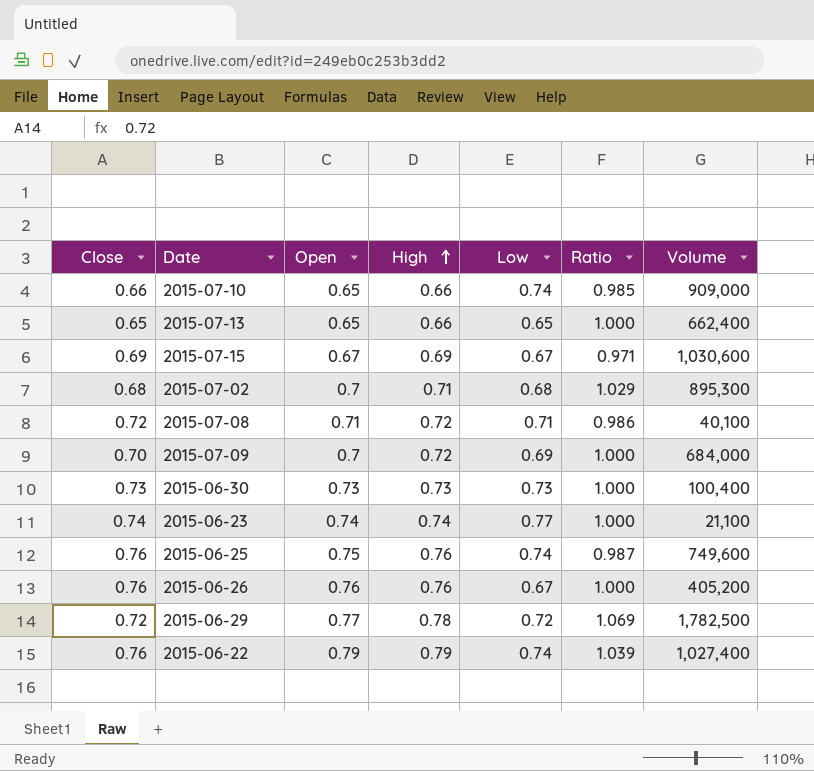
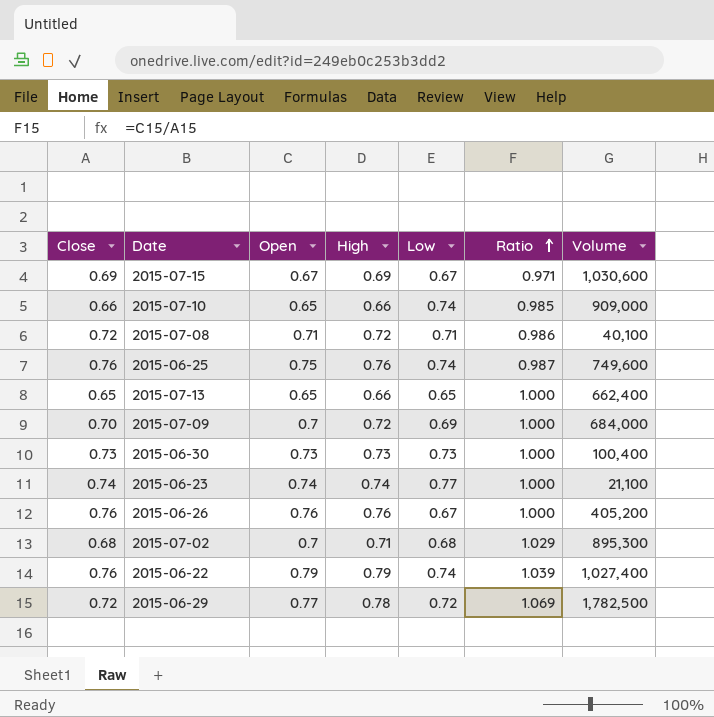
row order: High ascending -> Ratio ascending

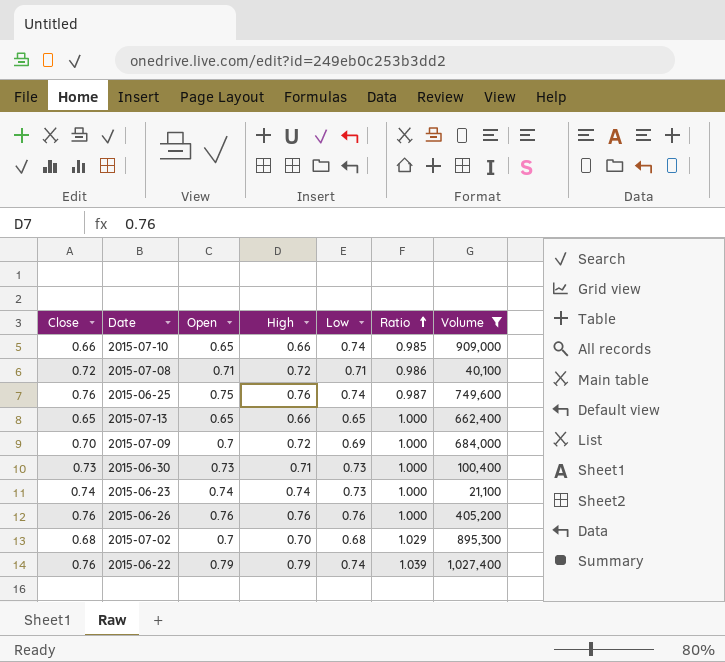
filter: none -> Volume <= 1,027,400
2015-06-30 | High: 0.73 -> 0.71
2015-06-23 | Low: 0.77 -> 0.73
2015-06-26 | Low: 0.67 -> 0.76
2015-07-02 | High: 0.71 -> 0.70

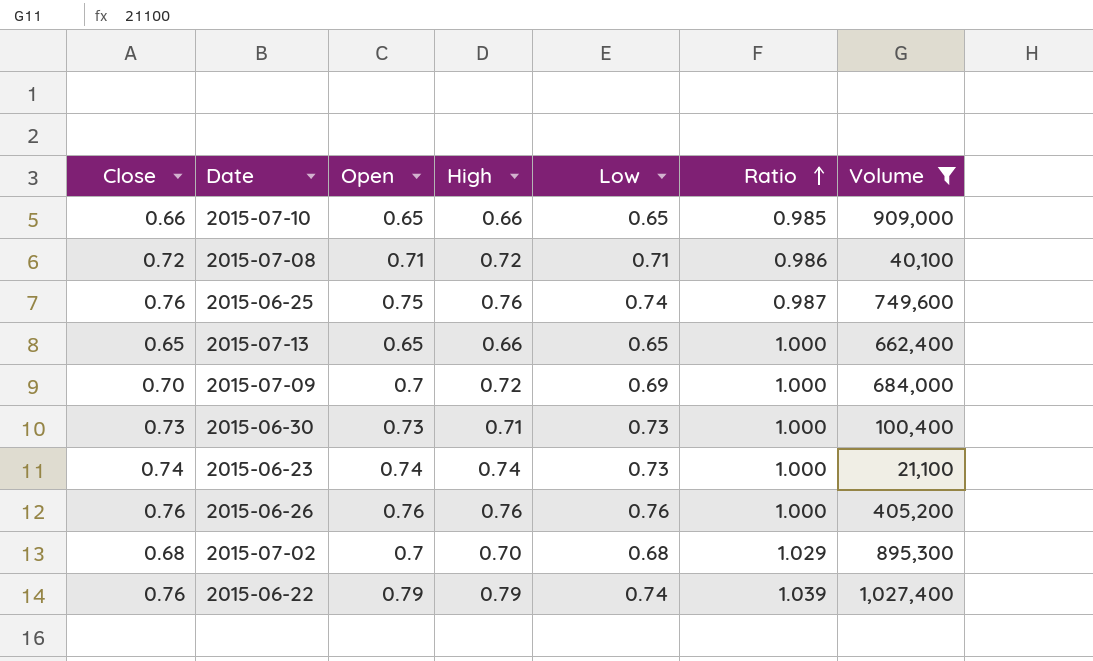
2015-07-10 | Low: 0.74 -> 0.65

